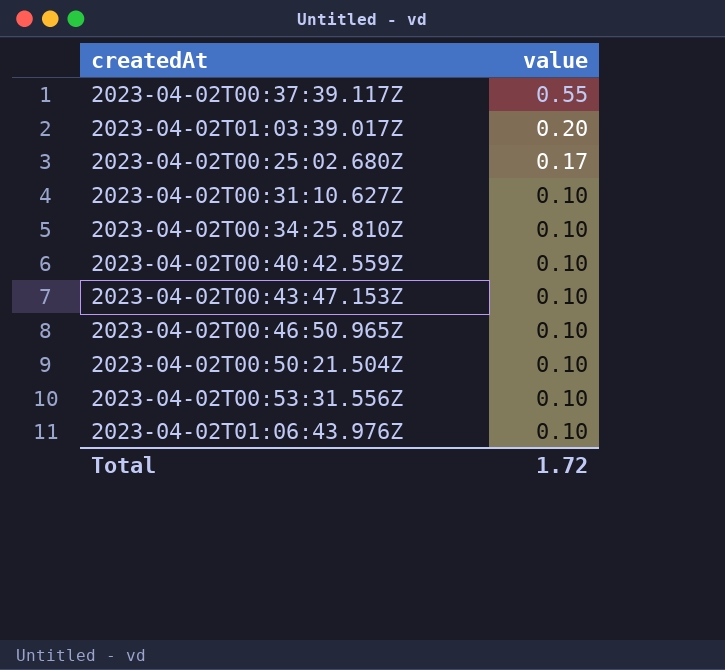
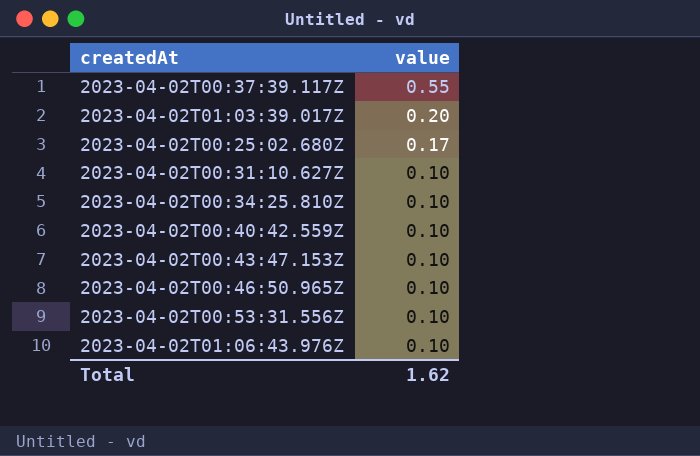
row 2023-04-02T00:50:21.504Z: 0.10 -> none
Total | value: 1.72 -> 1.62

